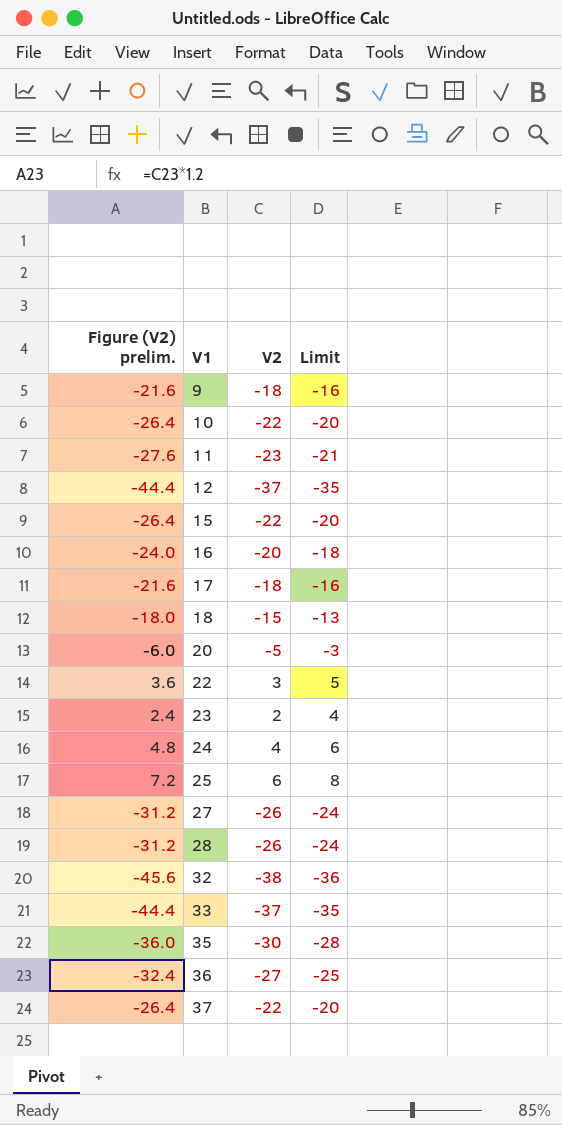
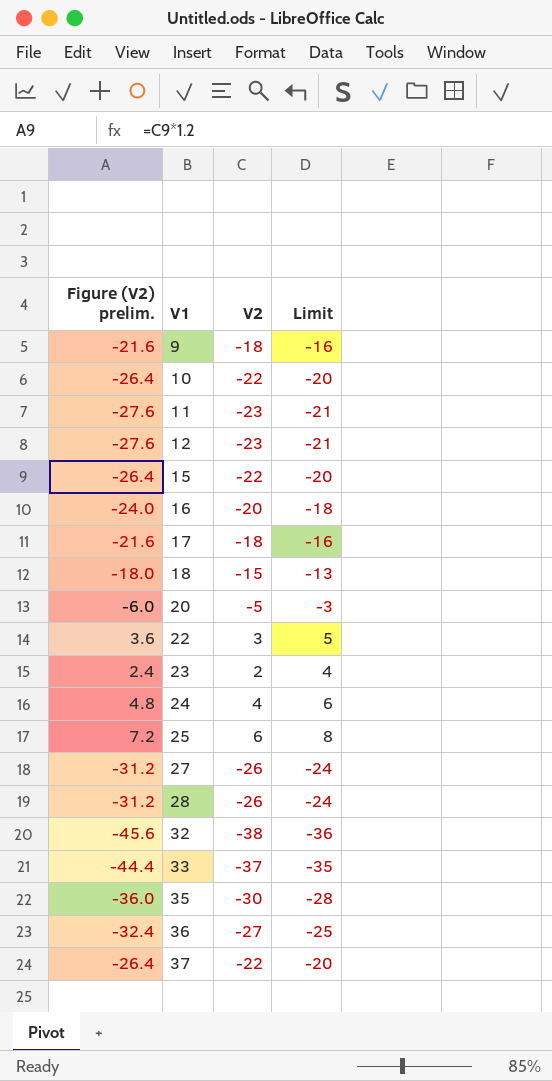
12 | Figure (V2) prelim.: -44.4 -> -27.6
12 | V2: -37 -> -23
12 | Limit: -35 -> -21

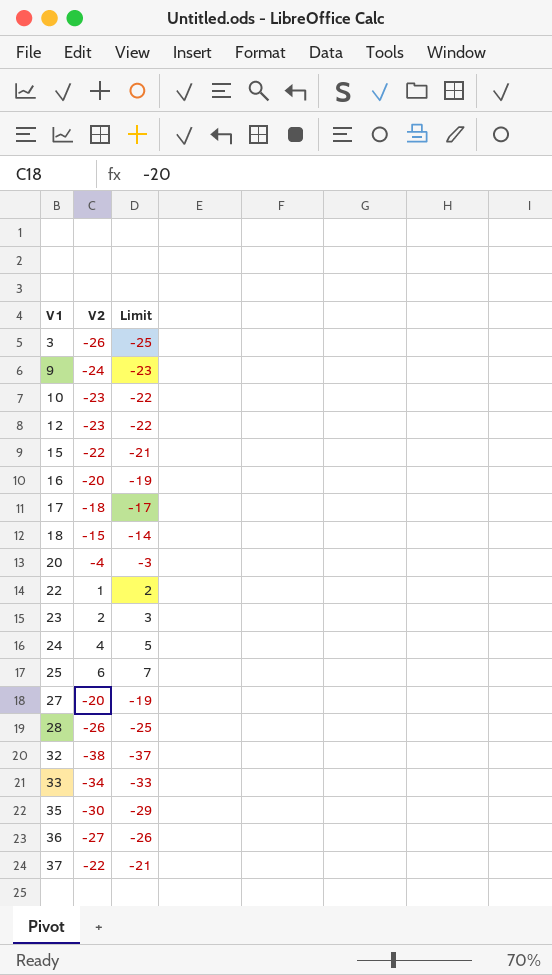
column Figure (V2) prelim. | formula: [V2] * 1.2 -> none
column Limit | formula: [V2] + 2 -> [V2] + 1
row 11: -27.6 | -23 | -21 -> none
row 3: none -> -26 | -25
9 | V2: -18 -> -24
10 | V2: -22 -> -23
20 | V2: -5 -> -4
22 | V2: 3 -> 1
27 | V2: -26 -> -20
33 | V2: -37 -> -34

